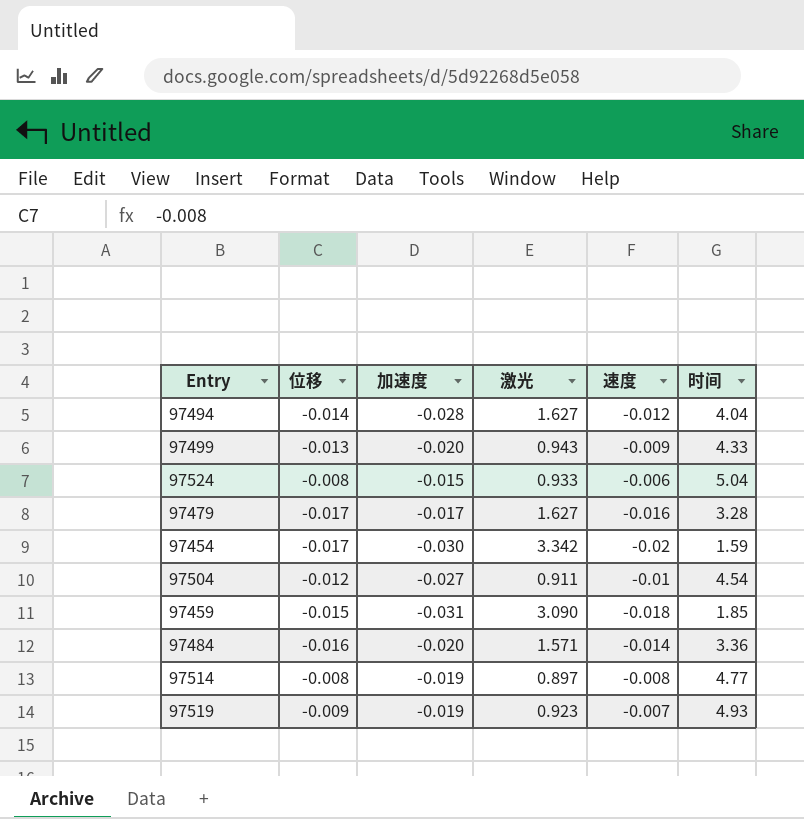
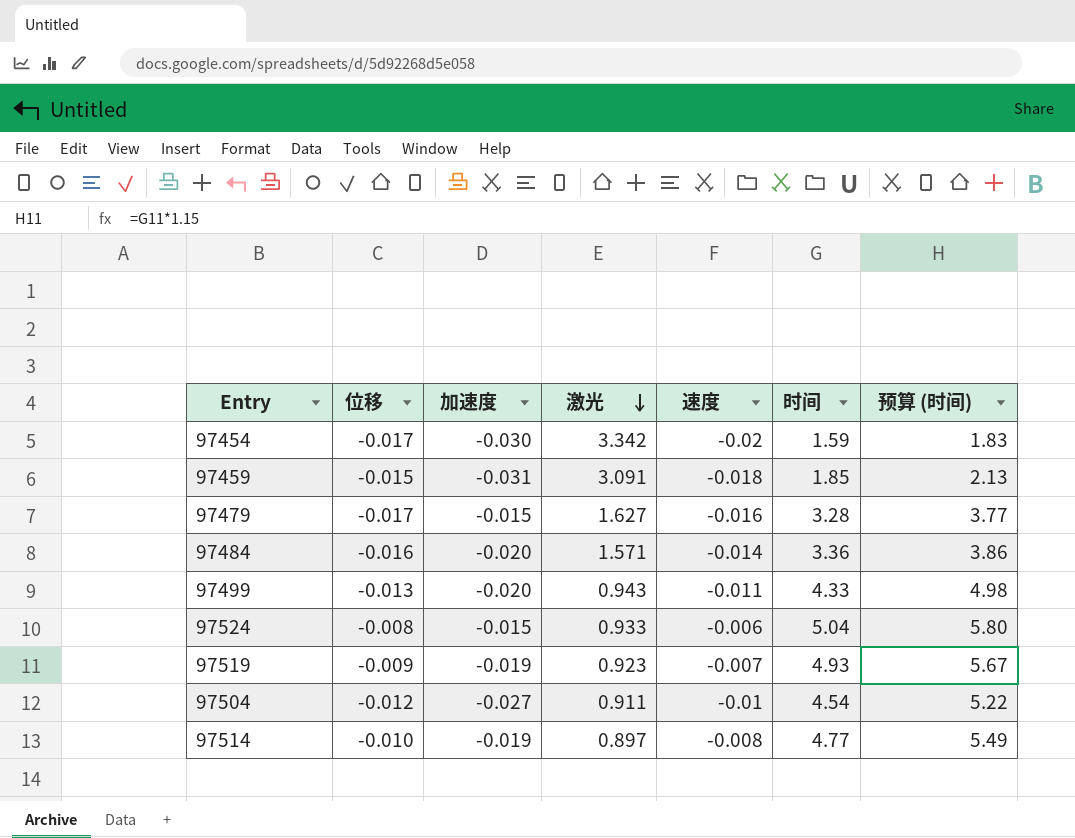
row order: none -> 激光 descending
column 预算 (时间) | formula: none -> [时间] * 1.15
row 97494: -0.014 | -0.028 | 1.627 | -0.012 | 4.04 -> none
97459 | 激光: 3.090 -> 3.091
97479 | 加速度: -0.017 -> -0.015
97499 | 速度: -0.009 -> -0.011
97514 | 位移: -0.008 -> -0.010

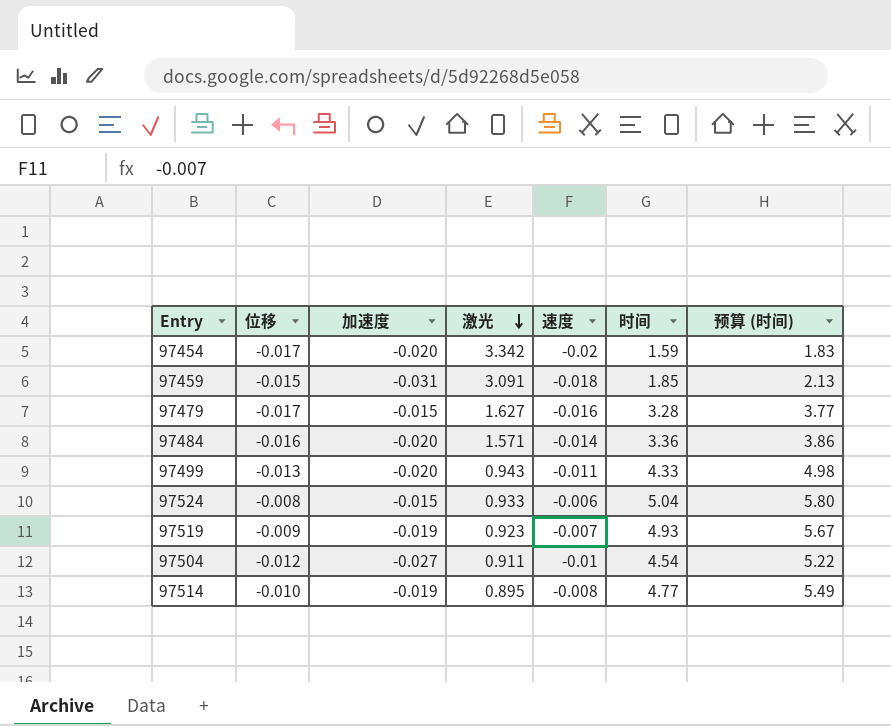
97454 | 加速度: -0.030 -> -0.020
97514 | 激光: 0.897 -> 0.895

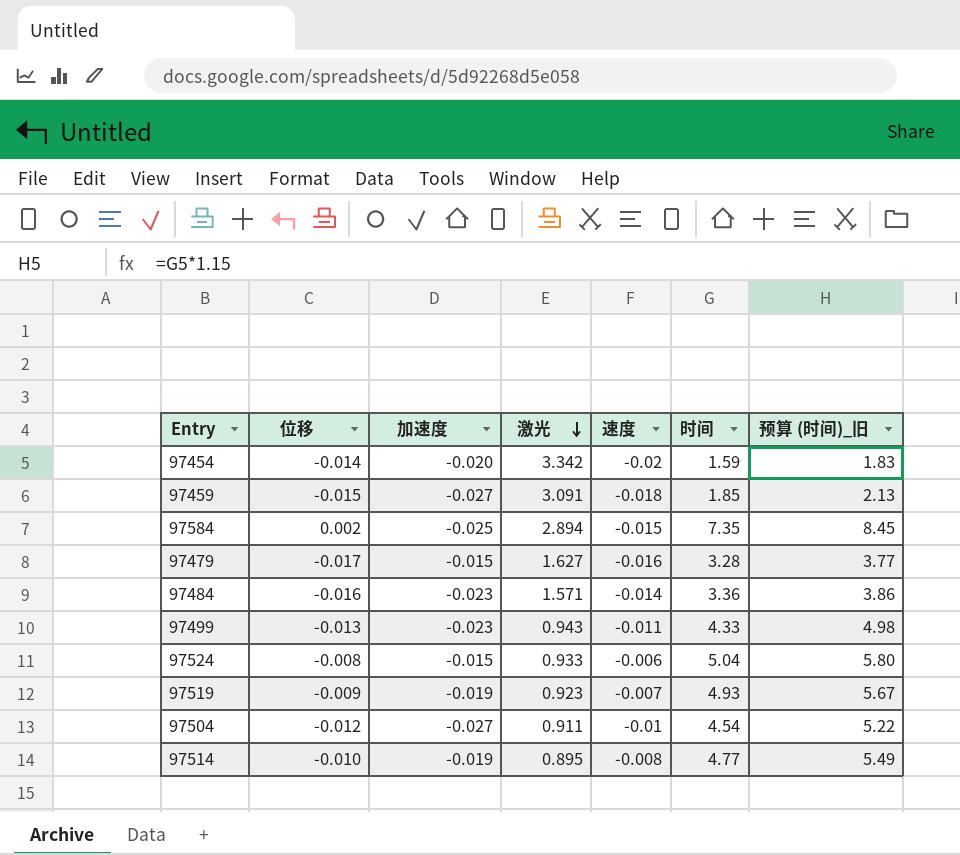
column name: 预算 (时间) -> 预算 (时间)_旧
97454 | 位移: -0.017 -> -0.014
97459 | 加速度: -0.031 -> -0.027
row 97584: none -> 0.002 | -0.025 | 2.894 | -0.015 | 7.35 | 8.45
97484 | 加速度: -0.020 -> -0.023
97499 | 加速度: -0.020 -> -0.023

